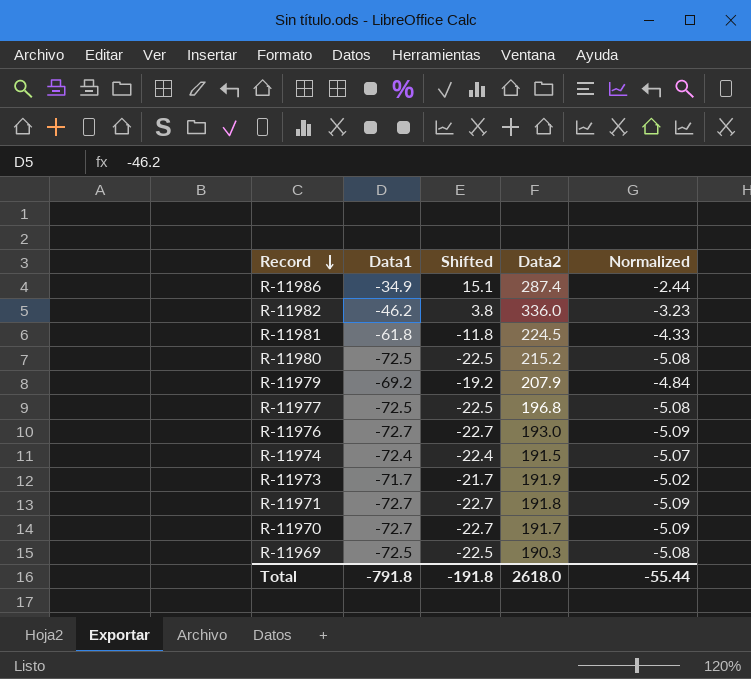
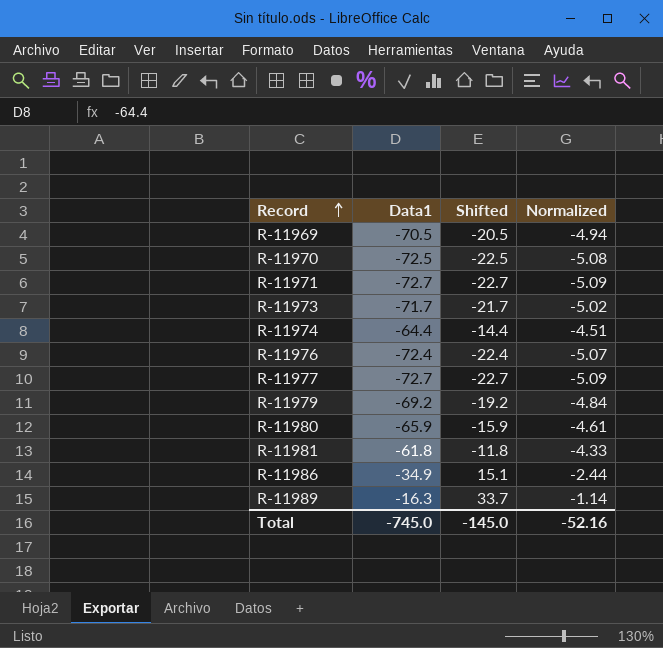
row order: Record descending -> Record ascending
column Data2 | position: 4 -> none
row R-11982: -46.2 | 3.8 | 336.0 | -3.23 -> none
R-11969 | Data1: -72.5 -> -70.5
R-11969 | Shifted: -22.5 -> -20.5
R-11969 | Normalized: -5.08 -> -4.94
R-11970 | Data1: -72.7 -> -72.5
R-11970 | Shifted: -22.7 -> -22.5
R-11970 | Normalized: -5.09 -> -5.08
R-11974 | Data1: -72.4 -> -64.4
R-11974 | Shifted: -22.4 -> -14.4
R-11974 | Normalized: -5.07 -> -4.51
R-11976 | Data1: -72.7 -> -72.4
R-11976 | Shifted: -22.7 -> -22.4
R-11976 | Normalized: -5.09 -> -5.07
R-11977 | Data1: -72.5 -> -72.7
R-11977 | Shifted: -22.5 -> -22.7
R-11977 | Normalized: -5.08 -> -5.09
R-11980 | Data1: -72.5 -> -65.9
R-11980 | Shifted: -22.5 -> -15.9
R-11980 | Normalized: -5.08 -> -4.61
row R-11989: none -> -16.3 | 33.7 | -1.14
Total | Data1: -791.8 -> -745.0
Total | Shifted: -191.8 -> -145.0
Total | Normalized: -55.44 -> -52.16

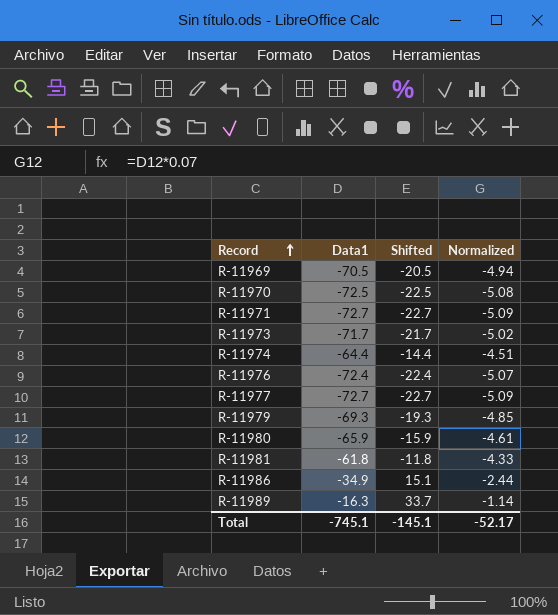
R-11979 | Data1: -69.2 -> -69.3
R-11979 | Shifted: -19.2 -> -19.3
R-11979 | Normalized: -4.84 -> -4.85
Total | Data1: -745.0 -> -745.1
Total | Shifted: -145.0 -> -145.1
Total | Normalized: -52.16 -> -52.17

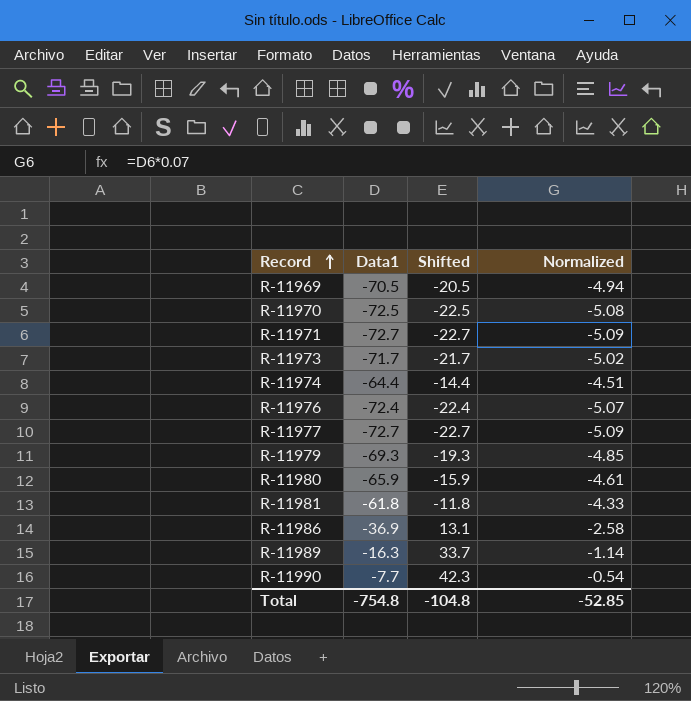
R-11986 | Data1: -34.9 -> -36.9
R-11986 | Shifted: 15.1 -> 13.1
R-11986 | Normalized: -2.44 -> -2.58
row R-11990: none -> -7.7 | 42.3 | -0.54
Total | Data1: -745.1 -> -754.8
Total | Shifted: -145.1 -> -104.8
Total | Normalized: -52.17 -> -52.85

